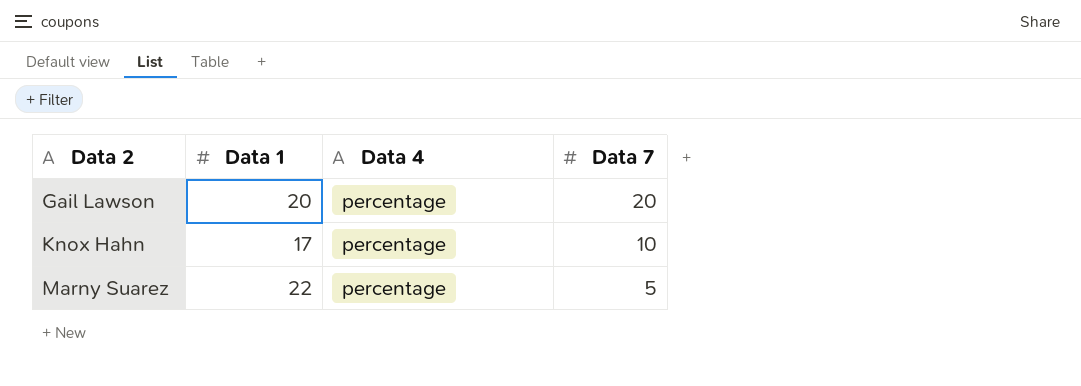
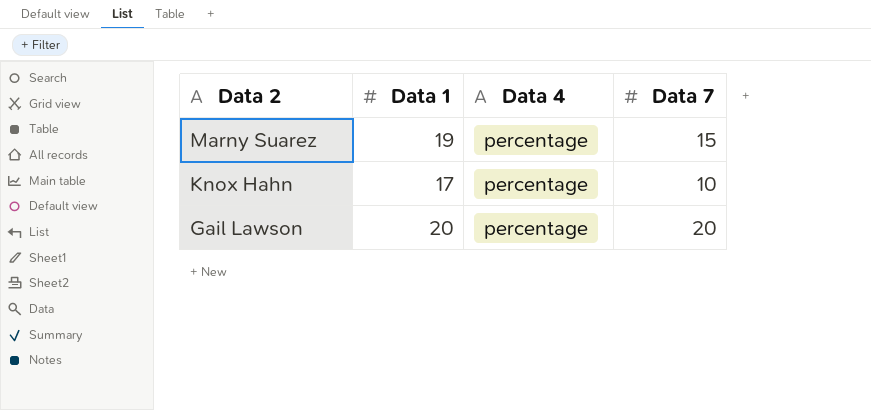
row order: Data 2 ascending -> Data 2 descending
Marny Suarez | Data 1: 22 -> 19
Marny Suarez | Data 7: 5 -> 15

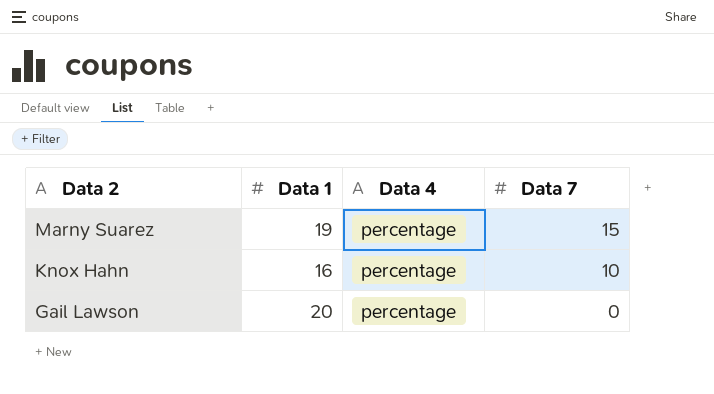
Knox Hahn | Data 1: 17 -> 16
Gail Lawson | Data 7: 20 -> 0

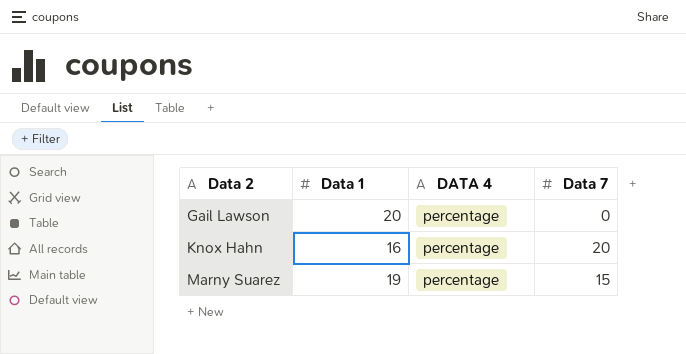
row order: Data 2 descending -> Data 2 ascending
column name: Data 4 -> DATA 4
Knox Hahn | Data 7: 10 -> 20

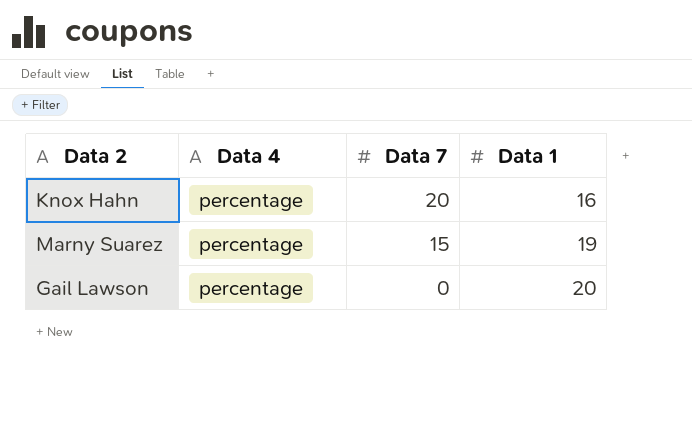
row order: Data 2 ascending -> Data 7 descending
column name: DATA 4 -> Data 4
column Data 1 | position: 2 -> 4

